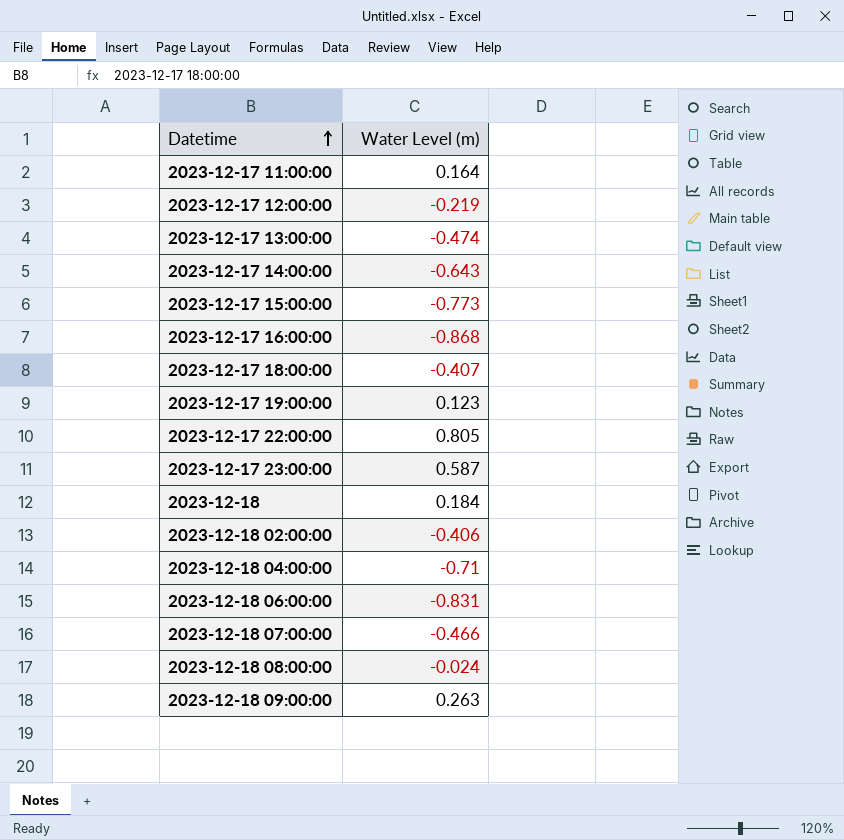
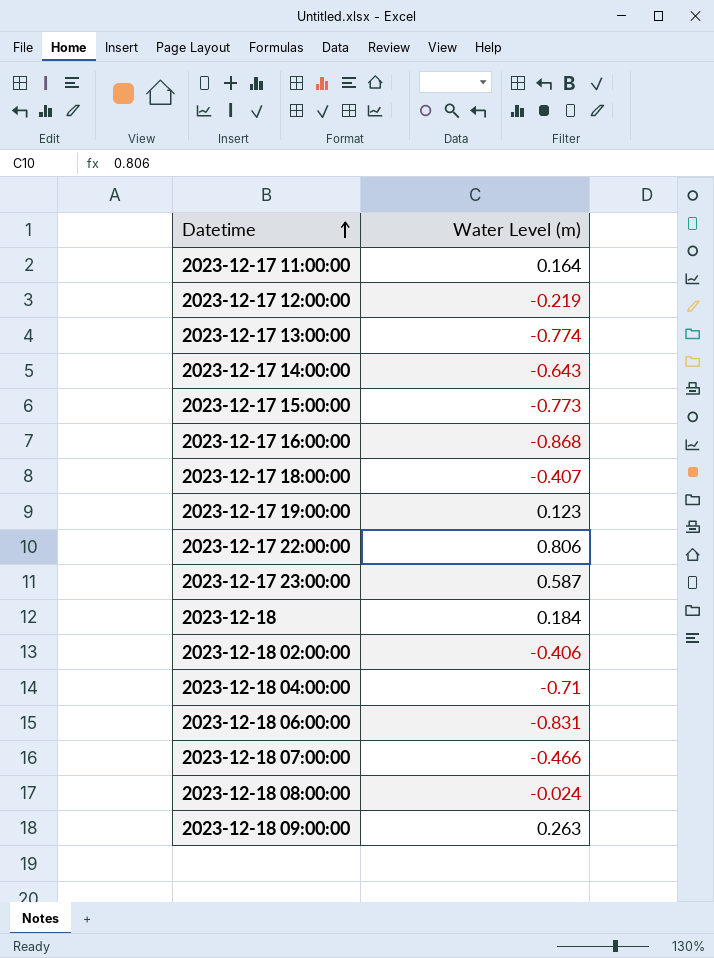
2023-12-17 13:00:00 | Water Level (m): -0.474 -> -0.774
2023-12-17 22:00:00 | Water Level (m): 0.805 -> 0.806

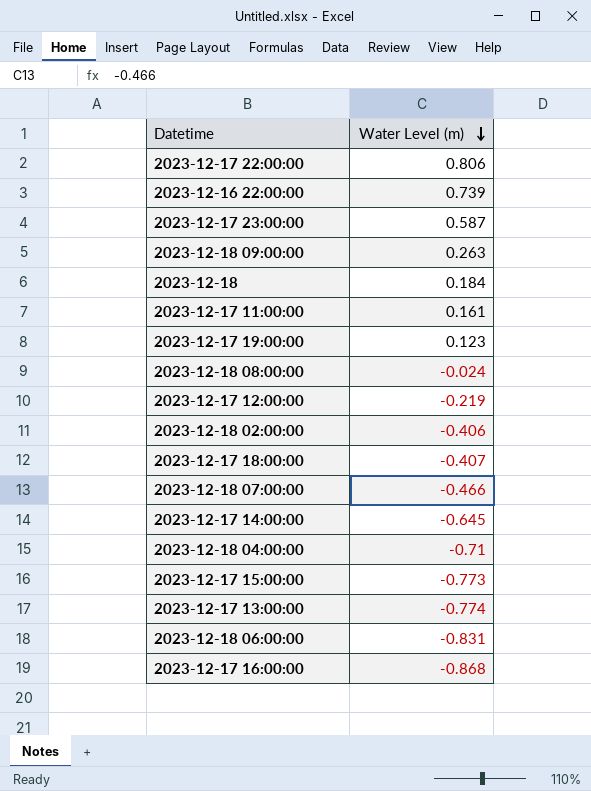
row order: Datetime ascending -> Water Level (m) descending
row 2023-12-16 22:00:00: none -> 0.739
2023-12-17 11:00:00 | Water Level (m): 0.164 -> 0.161
2023-12-17 14:00:00 | Water Level (m): -0.643 -> -0.645

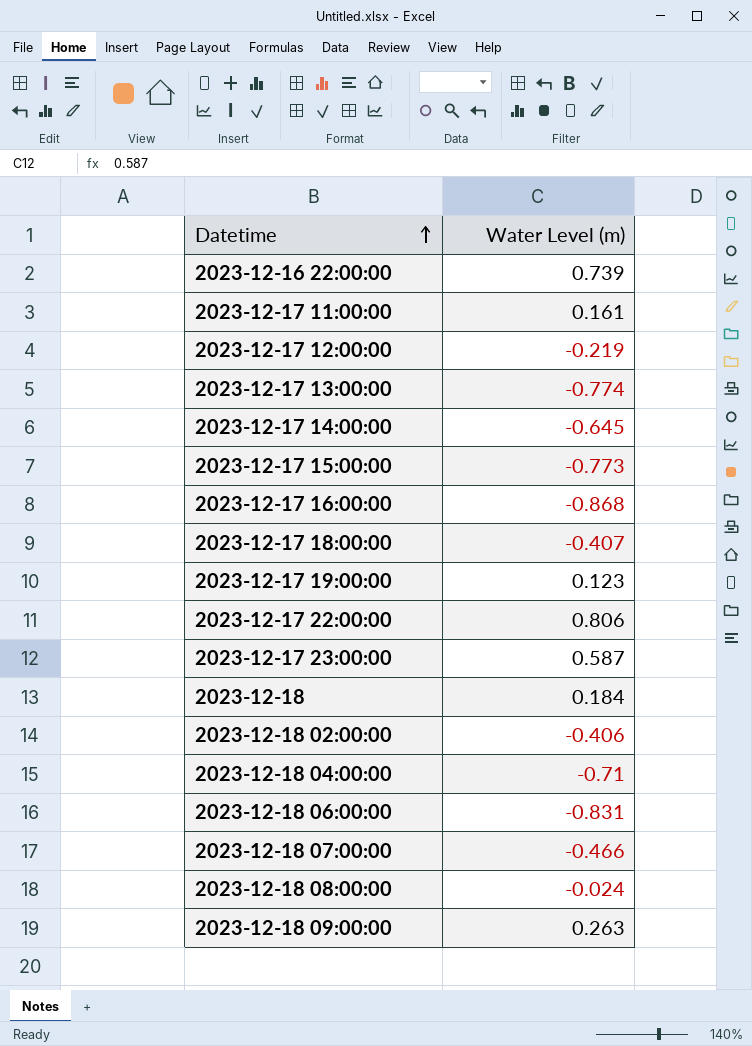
row order: Water Level (m) descending -> Datetime ascending

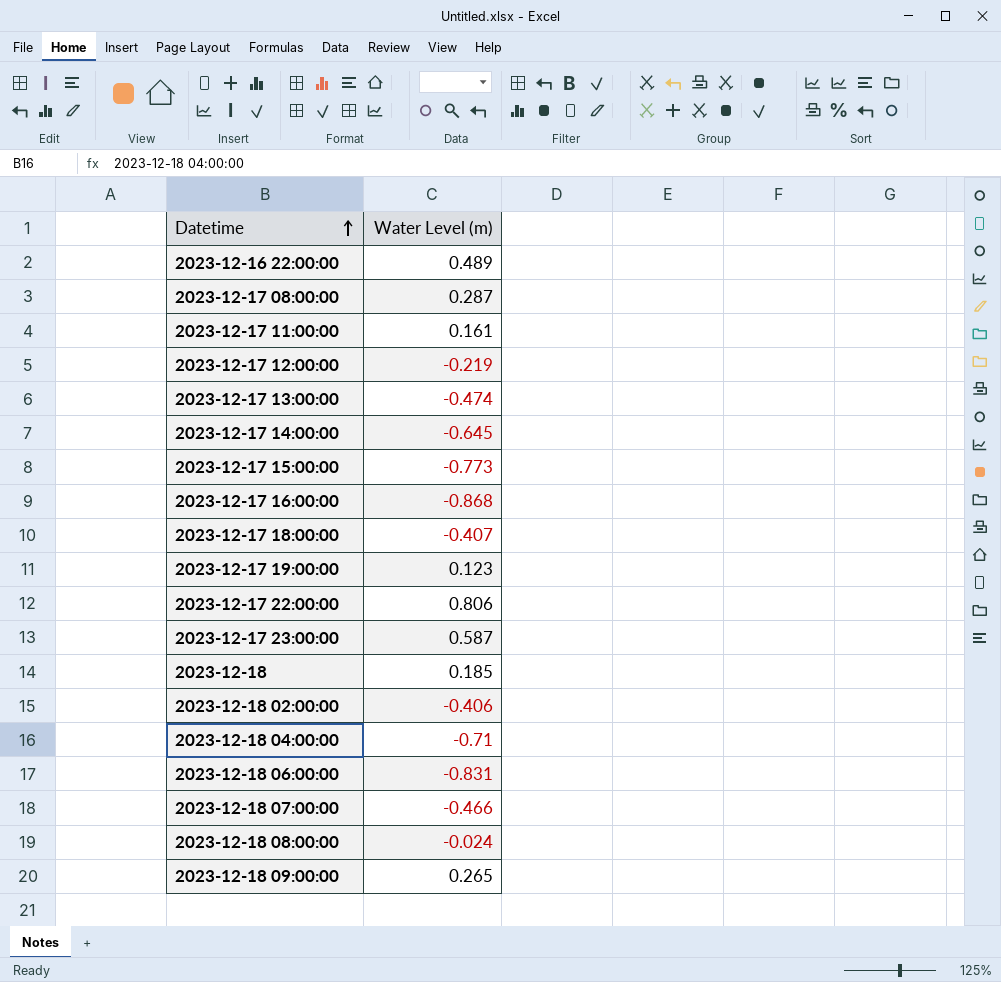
2023-12-16 22:00:00 | Water Level (m): 0.739 -> 0.489
row 2023-12-17 08:00:00: none -> 0.287
2023-12-17 13:00:00 | Water Level (m): -0.774 -> -0.474
2023-12-18 | Water Level (m): 0.184 -> 0.185
2023-12-18 09:00:00 | Water Level (m): 0.263 -> 0.265

